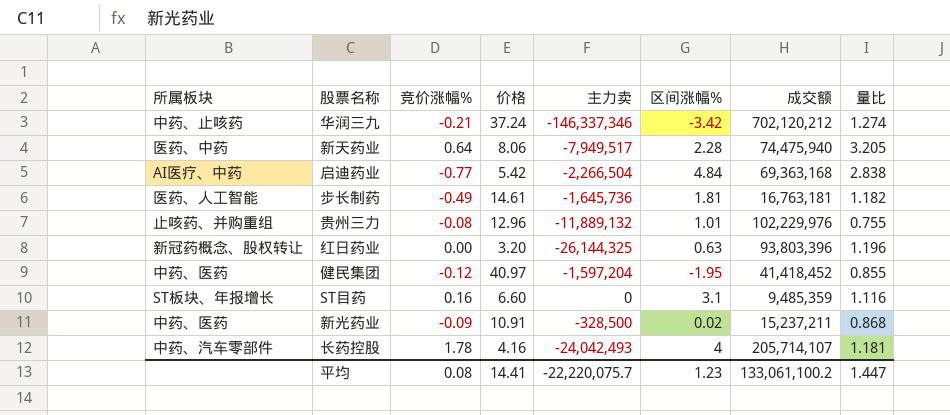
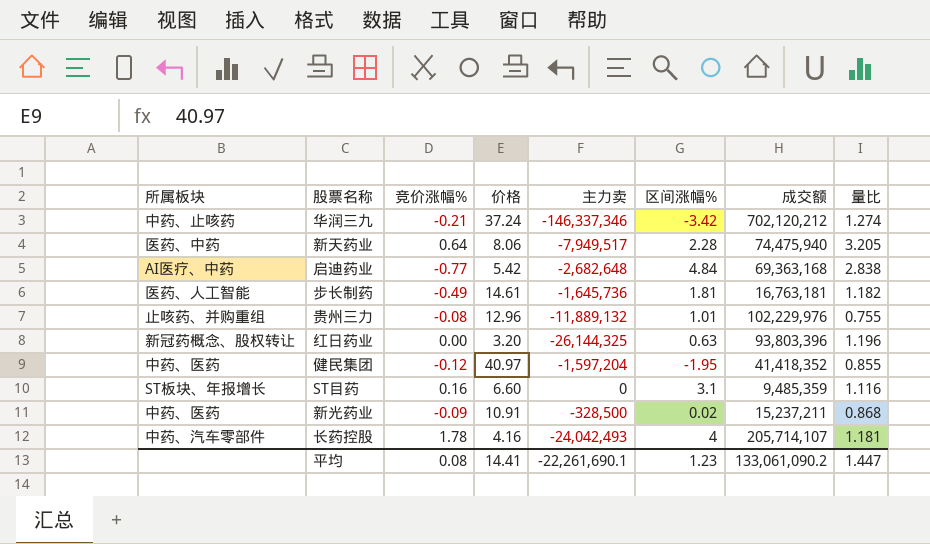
启迪药业 | 主力卖: -2,266,504 -> -2,682,648
健民集团 | 成交额: 41,418,452 -> 41,418,352
平均 | 主力卖: -22,220,075.7 -> -22,261,690.1
平均 | 成交额: 133,061,100.2 -> 133,061,090.2

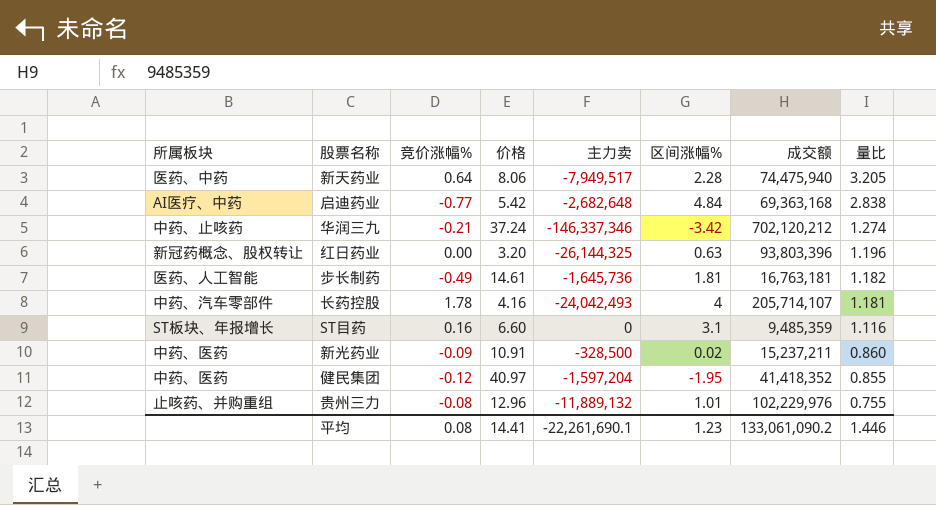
row order: none -> 量比 descending
新光药业 | 量比: 0.868 -> 0.860
平均 | 量比: 1.447 -> 1.446

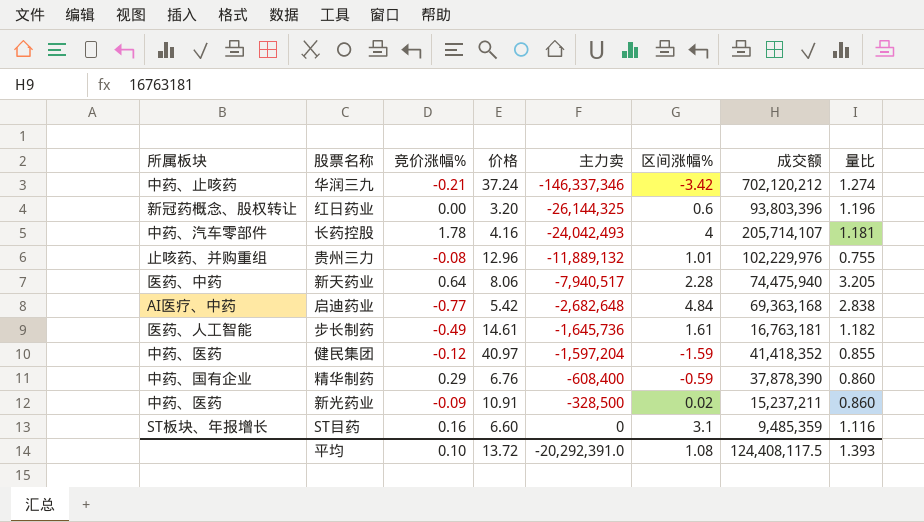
row order: 量比 descending -> 主力卖 ascending
红日药业 | 区间涨幅%: 0.63 -> 0.6
新天药业 | 主力卖: -7,949,517 -> -7,940,517
步长制药 | 区间涨幅%: 1.81 -> 1.61
健民集团 | 区间涨幅%: -1.95 -> -1.59
row 精华制药: none -> 中药、国有企业 | 0.29 | 6.76 | -608,400 | -0.59 | 37,878,390 | 0.860
平均 | 竞价涨幅%: 0.08 -> 0.10
平均 | 价格: 14.41 -> 13.72
平均 | 主力卖: -22,261,690.1 -> -20,292,391.0
平均 | 区间涨幅%: 1.23 -> 1.08
平均 | 成交额: 133,061,090.2 -> 124,408,117.5
平均 | 量比: 1.446 -> 1.393

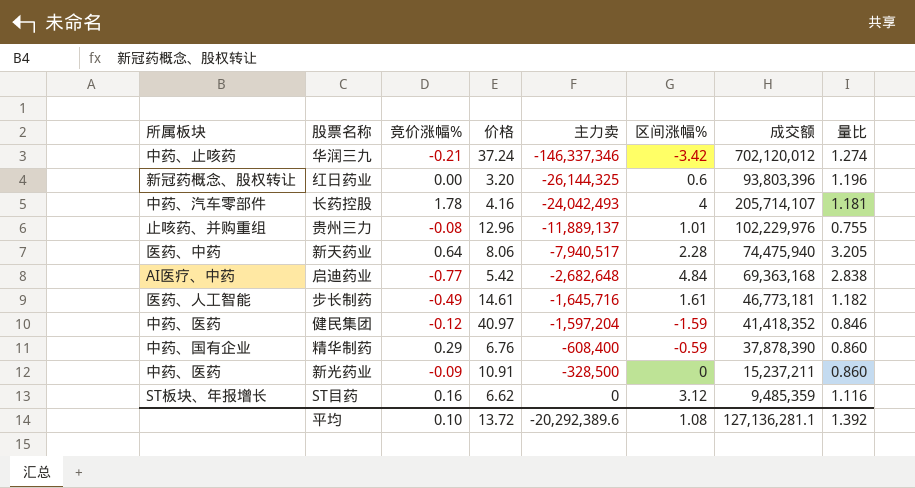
华润三九 | 成交额: 702,120,212 -> 702,120,012
贵州三力 | 主力卖: -11,889,132 -> -11,889,137
步长制药 | 主力卖: -1,645,736 -> -1,645,716
步长制药 | 成交额: 16,763,181 -> 46,773,181
健民集团 | 量比: 0.855 -> 0.846
新光药业 | 区间涨幅%: 0.02 -> 0
ST目药 | 价格: 6.60 -> 6.62
ST目药 | 区间涨幅%: 3.1 -> 3.12
平均 | 主力卖: -20,292,391.0 -> -20,292,389.6
平均 | 成交额: 124,408,117.5 -> 127,136,281.1
平均 | 量比: 1.393 -> 1.392

